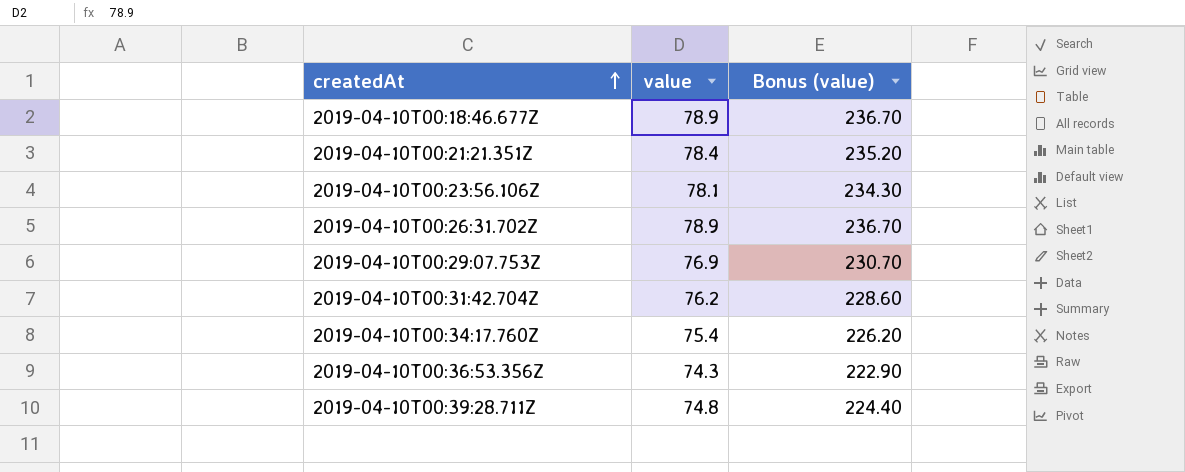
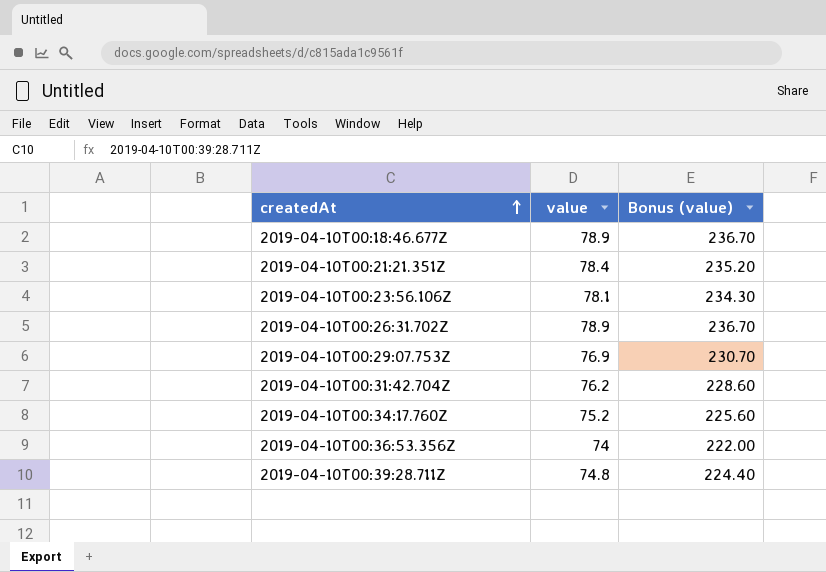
2019-04-10T00:34:17.760Z | value: 75.4 -> 75.2
2019-04-10T00:34:17.760Z | Bonus (value): 226.20 -> 225.60
2019-04-10T00:36:53.356Z | value: 74.3 -> 74
2019-04-10T00:36:53.356Z | Bonus (value): 222.90 -> 222.00

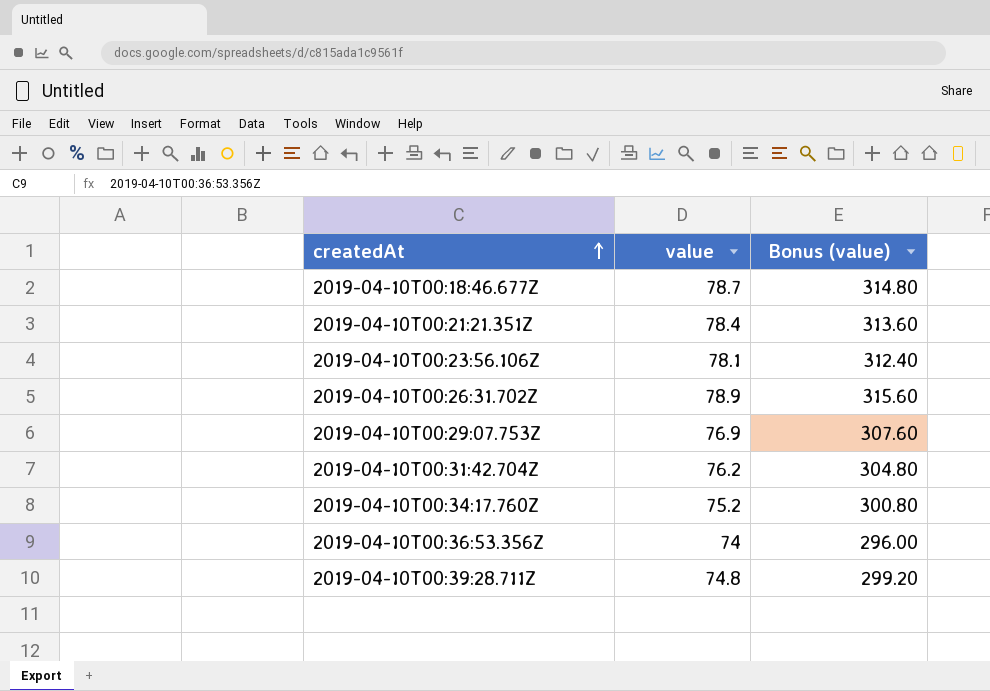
column Bonus (value) | formula: [value] * 3 -> [value] * 4
2019-04-10T00:18:46.677Z | value: 78.9 -> 78.7

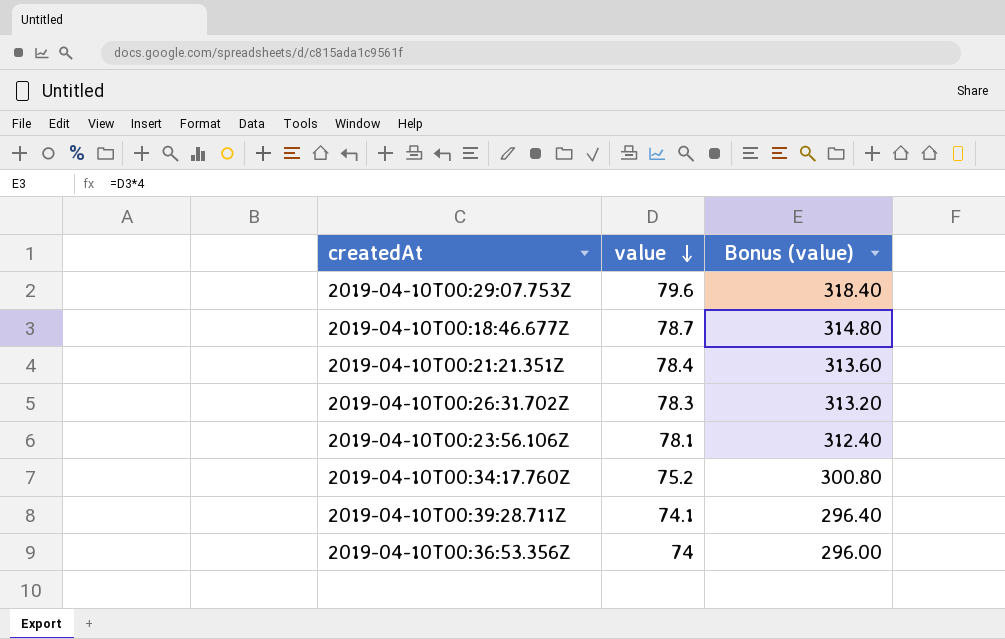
row order: createdAt ascending -> value descending
row 2019-04-10T00:31:42.704Z: 76.2 | 304.80 -> none
2019-04-10T00:29:07.753Z | value: 76.9 -> 79.6
2019-04-10T00:29:07.753Z | Bonus (value): 307.60 -> 318.40
2019-04-10T00:26:31.702Z | value: 78.9 -> 78.3
2019-04-10T00:26:31.702Z | Bonus (value): 315.60 -> 313.20
2019-04-10T00:39:28.711Z | value: 74.8 -> 74.1
2019-04-10T00:39:28.711Z | Bonus (value): 299.20 -> 296.40

